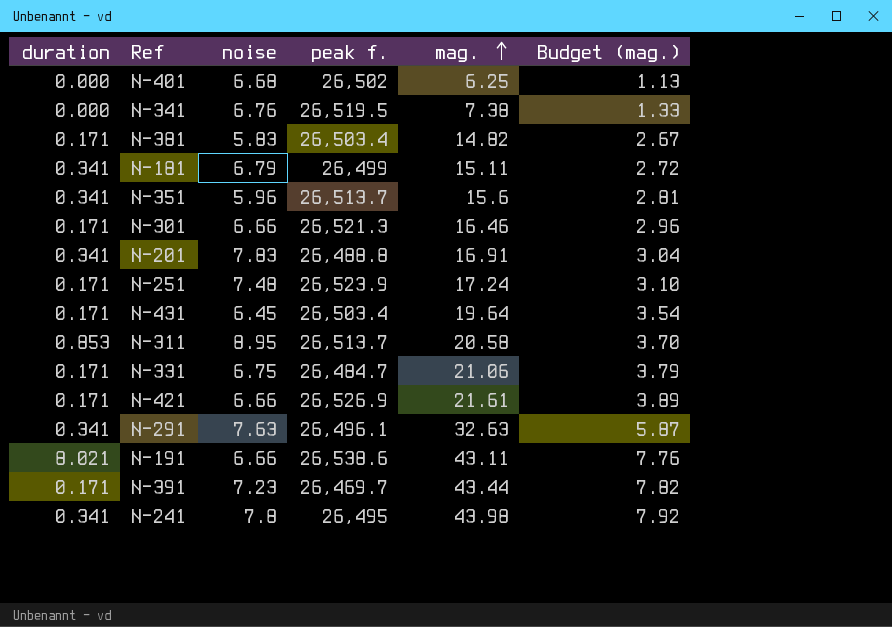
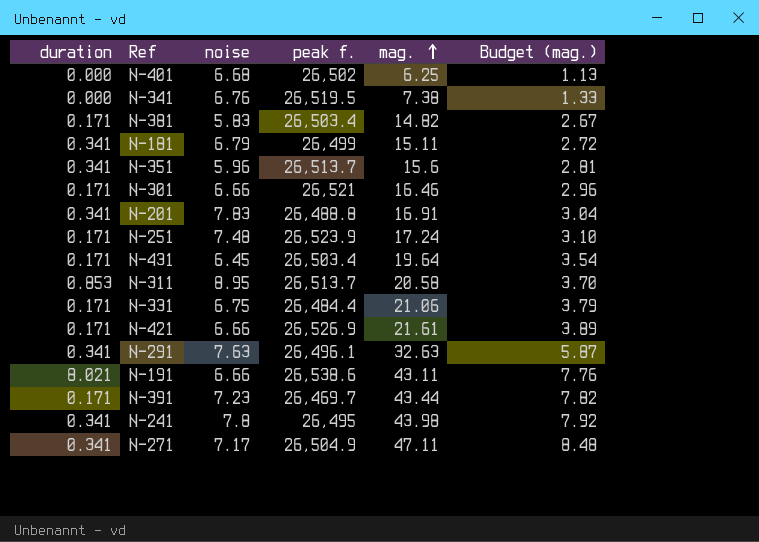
N-301 | peak f.: 26,521.3 -> 26,521
N-331 | peak f.: 26,484.7 -> 26,484.4
row N-271: none -> 0.341 | 7.17 | 26,504.9 | 47.11 | 8.48

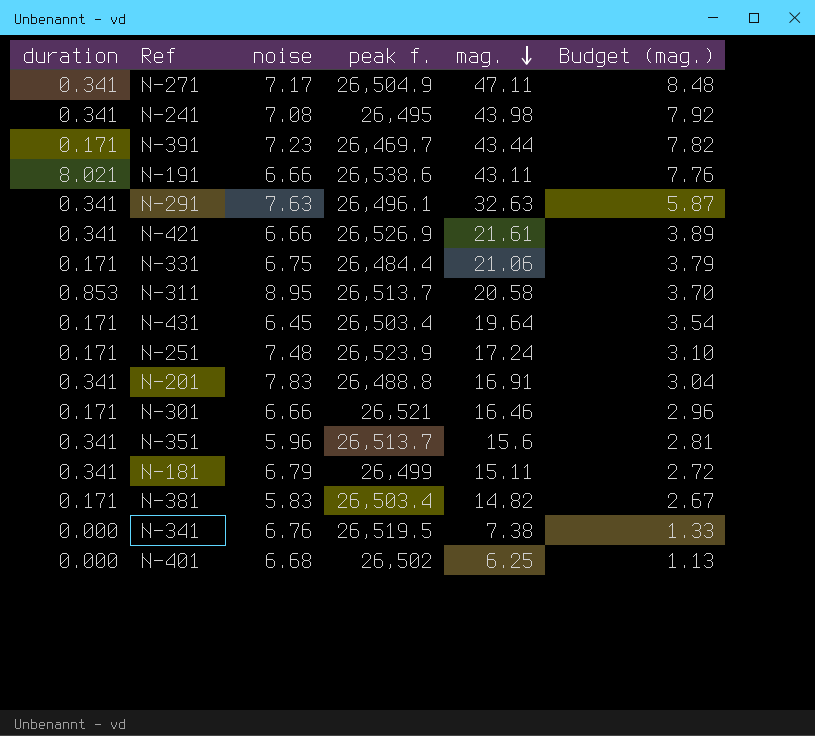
row order: mag. ascending -> mag. descending
N-241 | noise: 7.8 -> 7.08
N-421 | duration: 0.171 -> 0.341

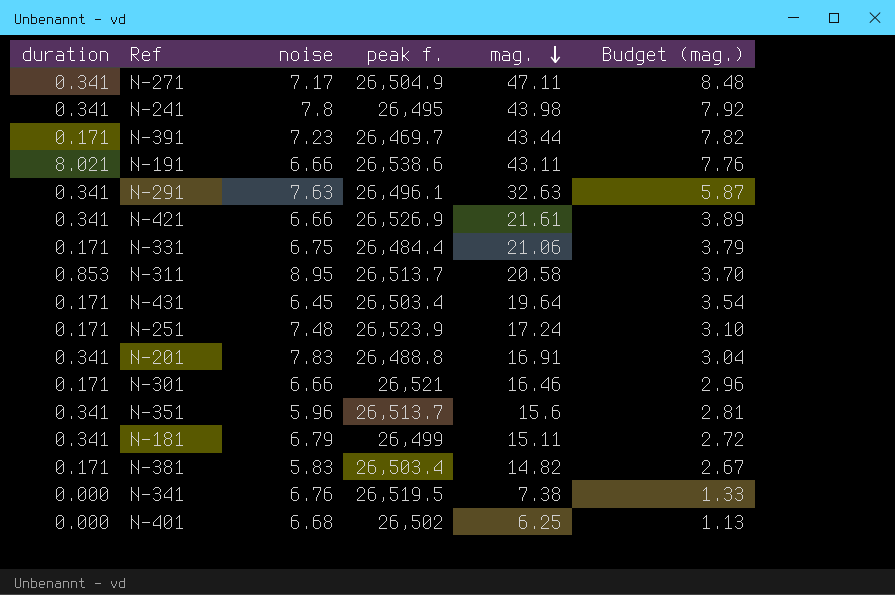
N-241 | noise: 7.08 -> 7.8

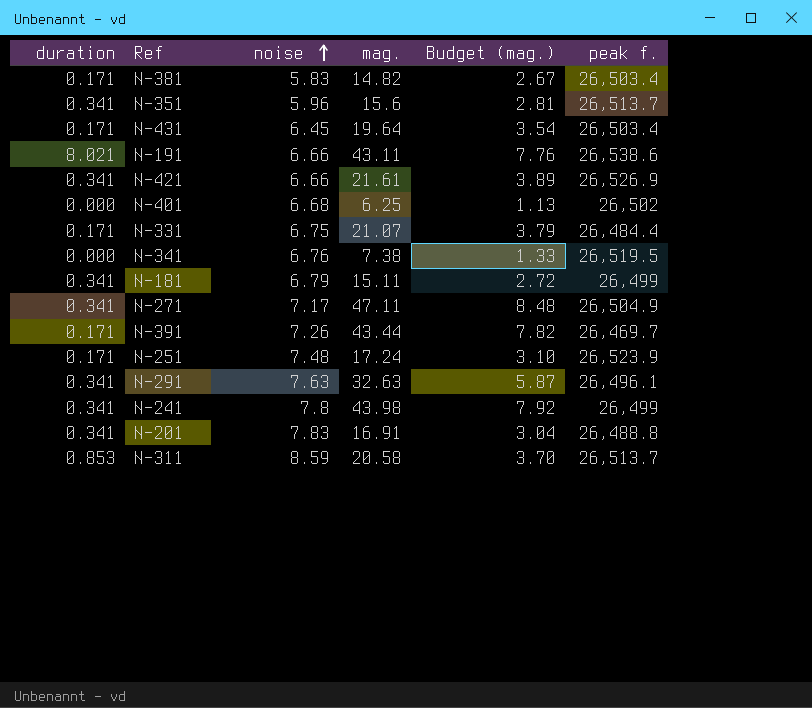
row order: mag. descending -> noise ascending
column peak f. | position: 4 -> 6
row N-301: 0.171 | 6.66 | 26,521 | 16.46 | 2.96 -> none
N-331 | mag.: 21.06 -> 21.07
N-391 | noise: 7.23 -> 7.26
N-241 | peak f.: 26,495 -> 26,499
N-311 | noise: 8.95 -> 8.59

